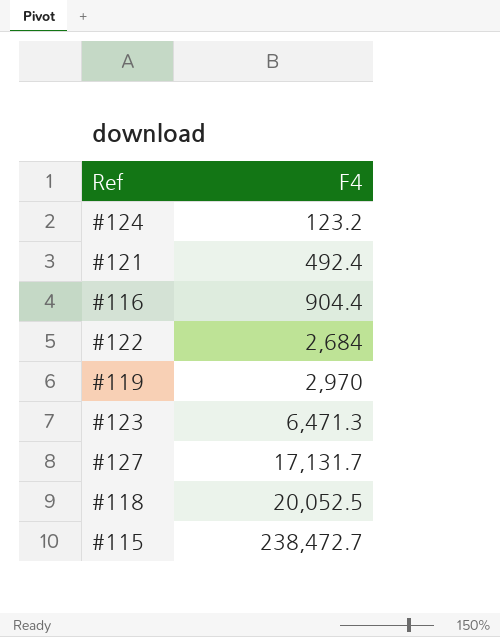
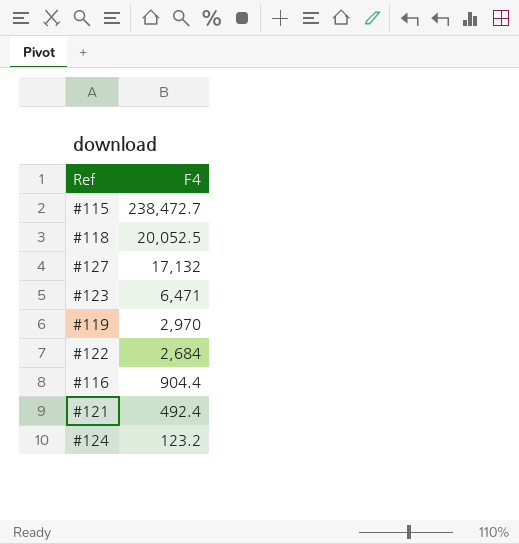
row order: F4 ascending -> F4 descending
#127 | F4: 17,131.7 -> 17,132
#123 | F4: 6,471.3 -> 6,471

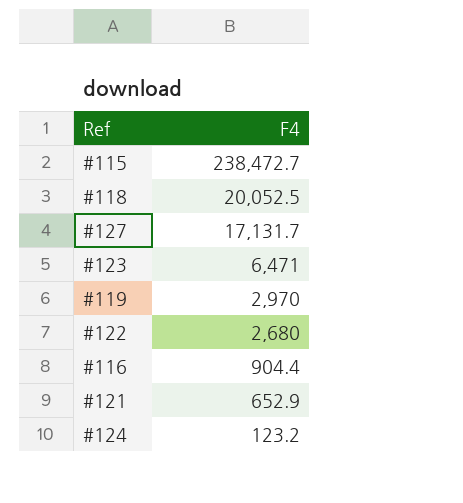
#127 | F4: 17,132 -> 17,131.7
#122 | F4: 2,684 -> 2,680
#121 | F4: 492.4 -> 652.9

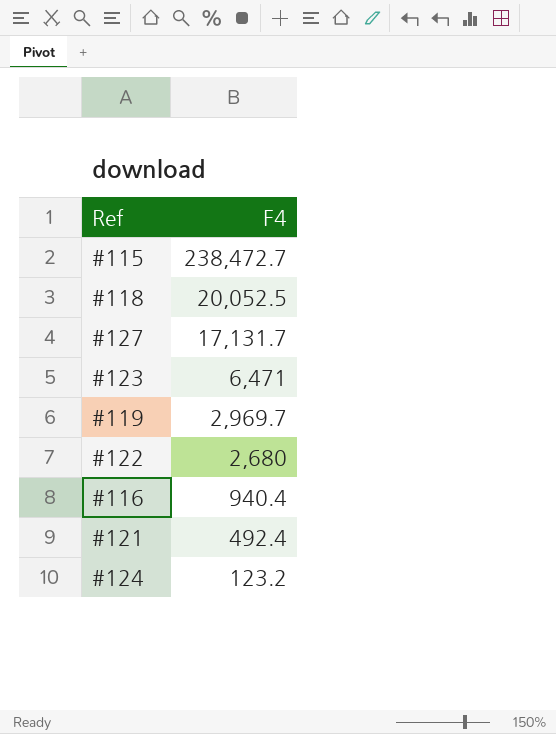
#119 | F4: 2,970 -> 2,969.7
#116 | F4: 904.4 -> 940.4
#121 | F4: 652.9 -> 492.4

